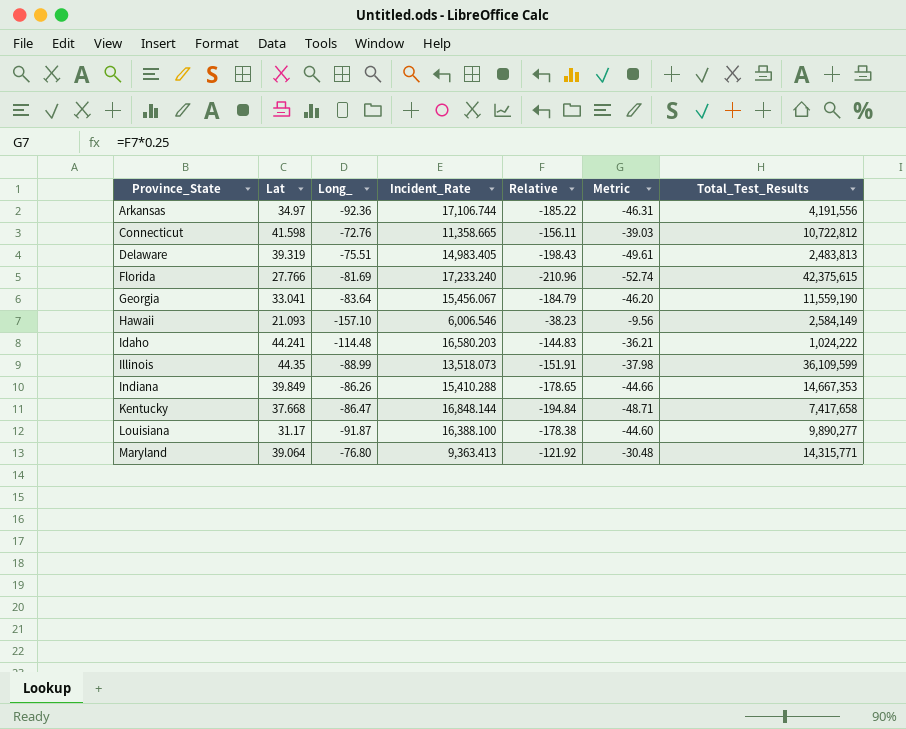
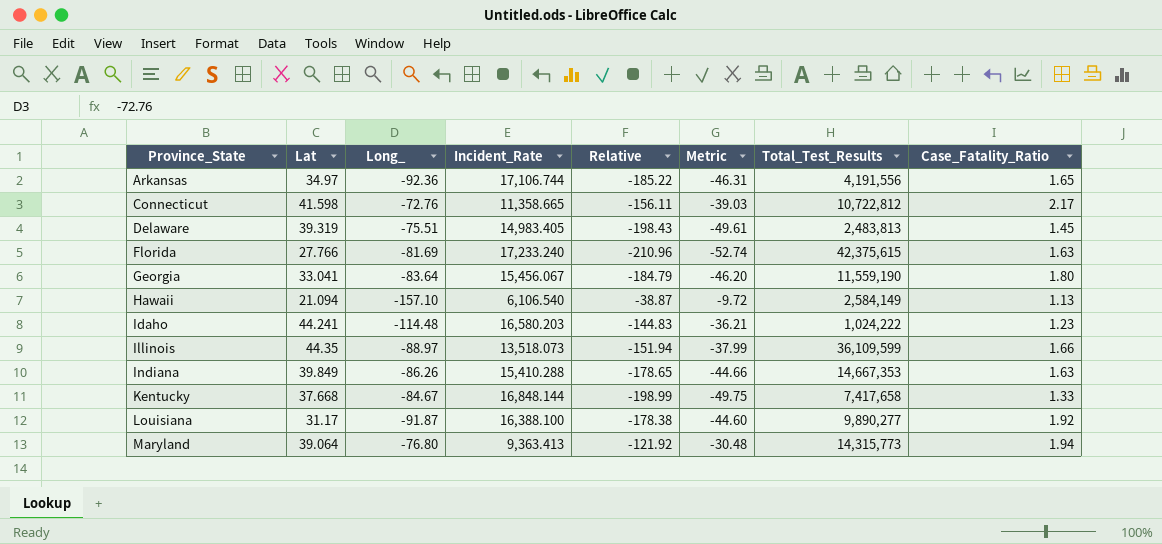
column Case_Fatality_Ratio | position: none -> 8
Hawaii | Lat: 21.093 -> 21.094
Hawaii | Incident_Rate: 6,006.546 -> 6,106.540
Hawaii | Relative: -38.23 -> -38.87
Hawaii | Metric: -9.56 -> -9.72
Illinois | Long_: -88.99 -> -88.97
Illinois | Relative: -151.91 -> -151.94
Illinois | Metric: -37.98 -> -37.99
Kentucky | Long_: -86.47 -> -84.67
Kentucky | Relative: -194.84 -> -198.99
Kentucky | Metric: -48.71 -> -49.75
Maryland | Total_Test_Results: 14,315,771 -> 14,315,773

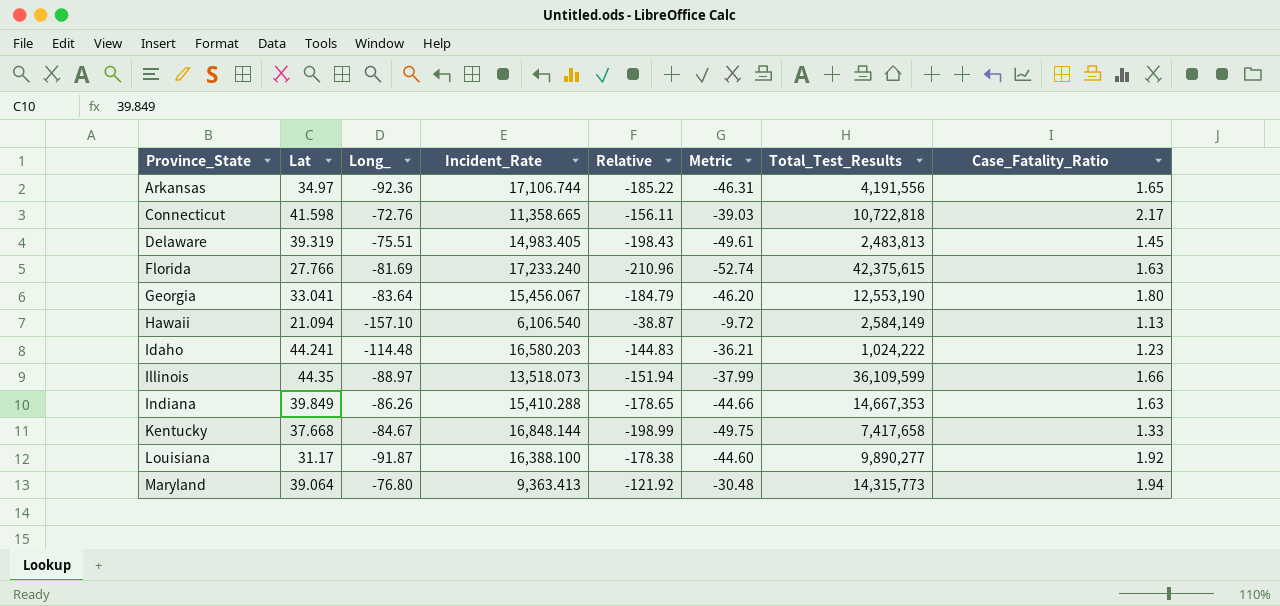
Connecticut | Total_Test_Results: 10,722,812 -> 10,722,818
Georgia | Total_Test_Results: 11,559,190 -> 12,553,190

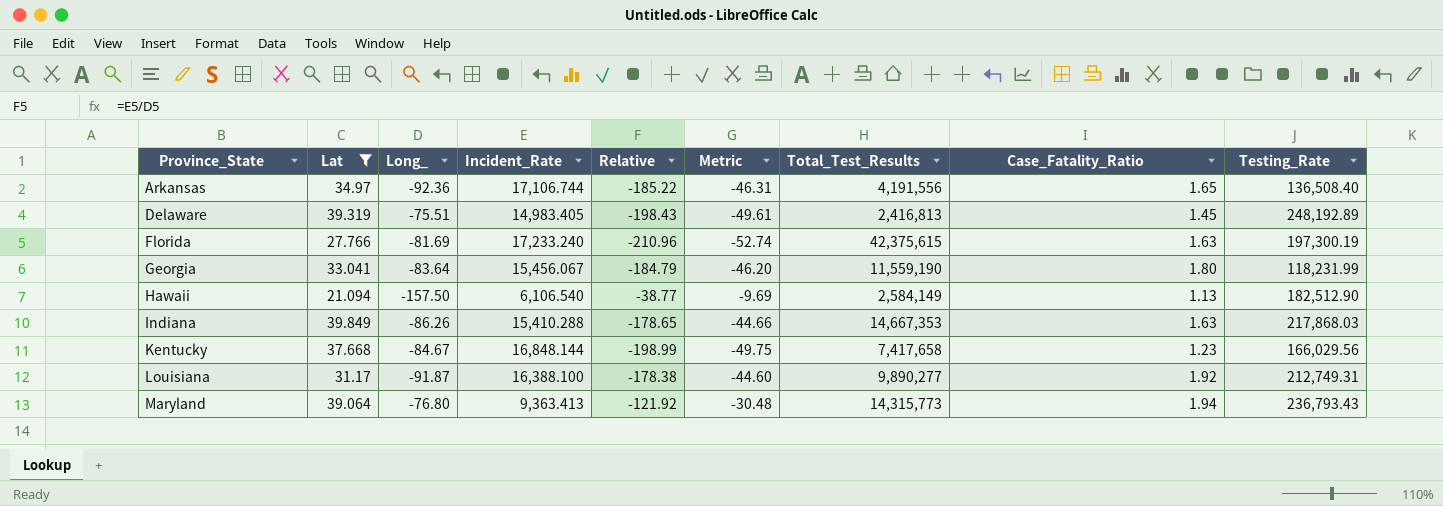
filter: none -> Lat <= 39.849
column Testing_Rate | position: none -> 9
Delaware | Total_Test_Results: 2,483,813 -> 2,416,813
Georgia | Total_Test_Results: 12,553,190 -> 11,559,190
Hawaii | Long_: -157.10 -> -157.50
Hawaii | Relative: -38.87 -> -38.77
Hawaii | Metric: -9.72 -> -9.69
Kentucky | Case_Fatality_Ratio: 1.33 -> 1.23

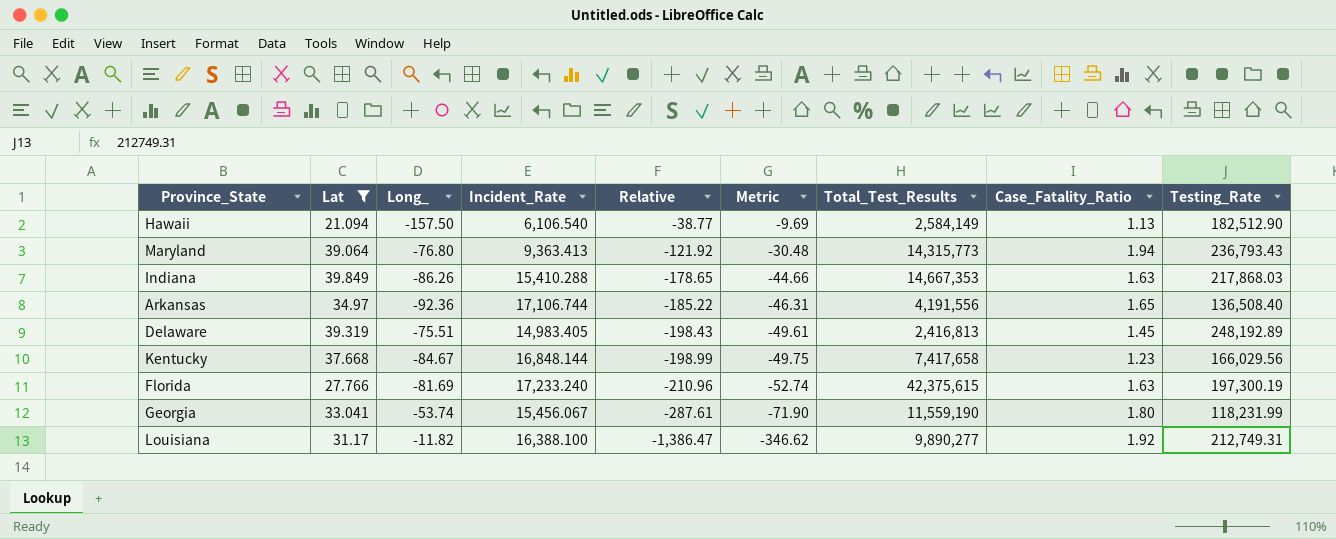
row order: Province_State ascending -> Relative descending
Georgia | Long_: -83.64 -> -53.74
Georgia | Relative: -184.79 -> -287.61
Georgia | Metric: -46.20 -> -71.90
Louisiana | Long_: -91.87 -> -11.82
Louisiana | Relative: -178.38 -> -1,386.47
Louisiana | Metric: -44.60 -> -346.62

